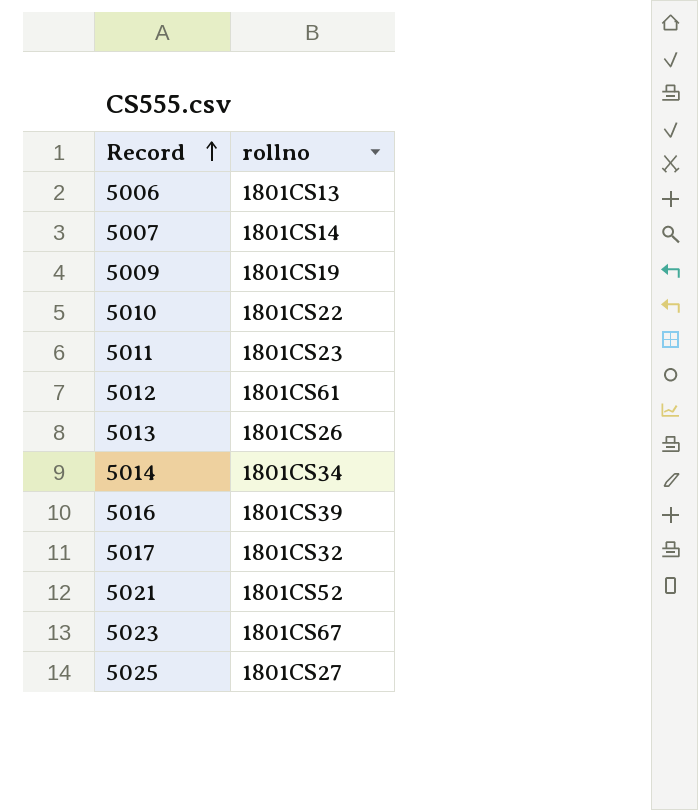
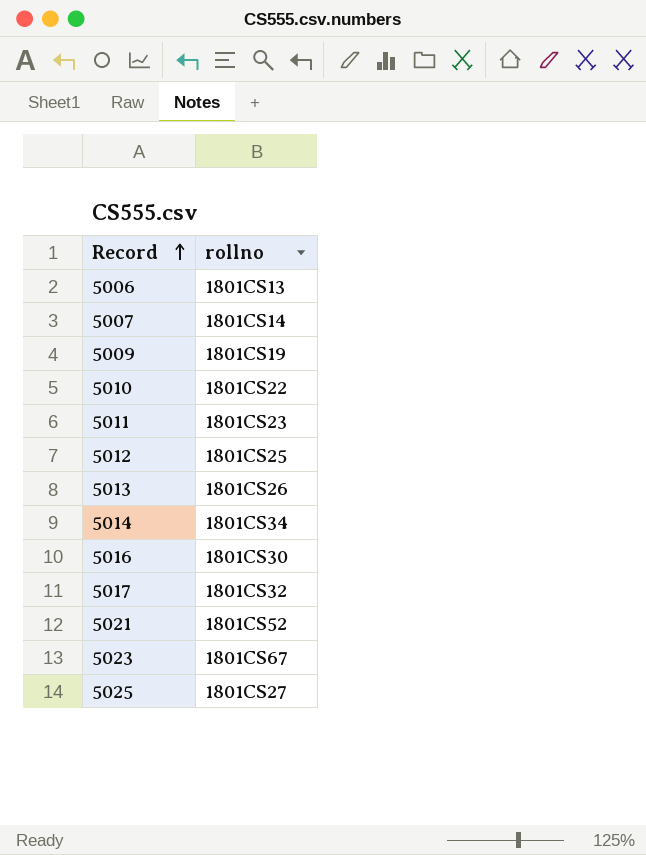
5012 | rollno: 1801CS61 -> 1801CS25
5016 | rollno: 1801CS39 -> 1801CS30

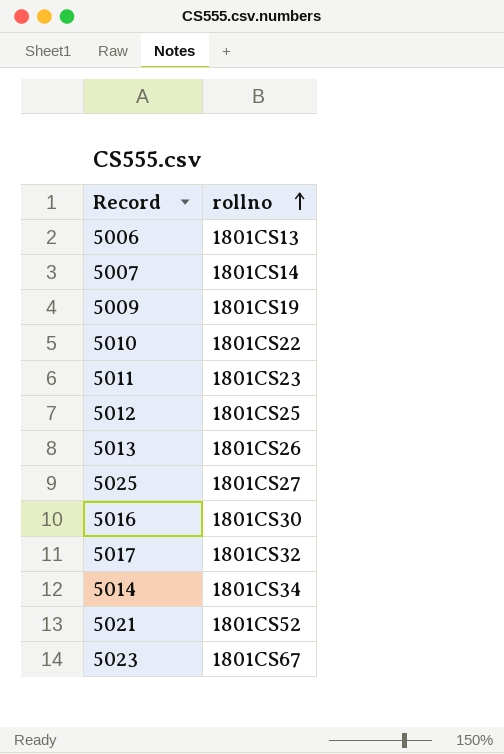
row order: Record ascending -> rollno ascending

